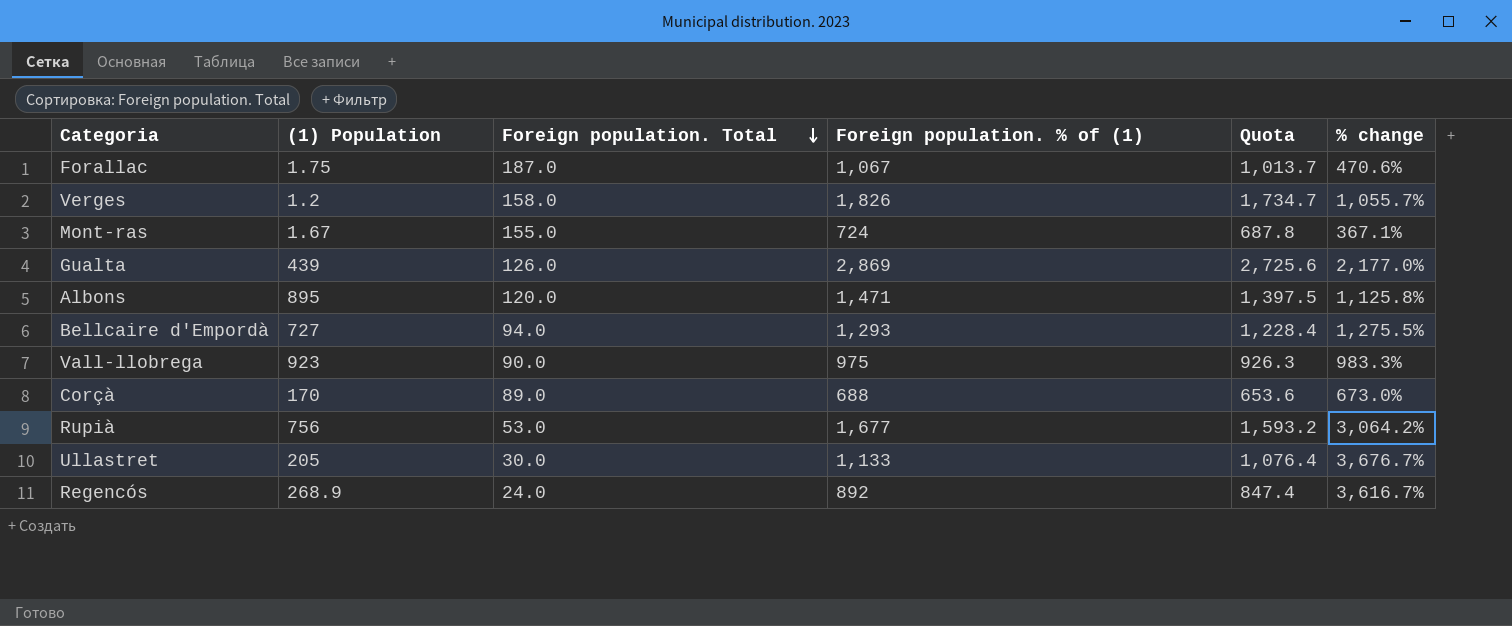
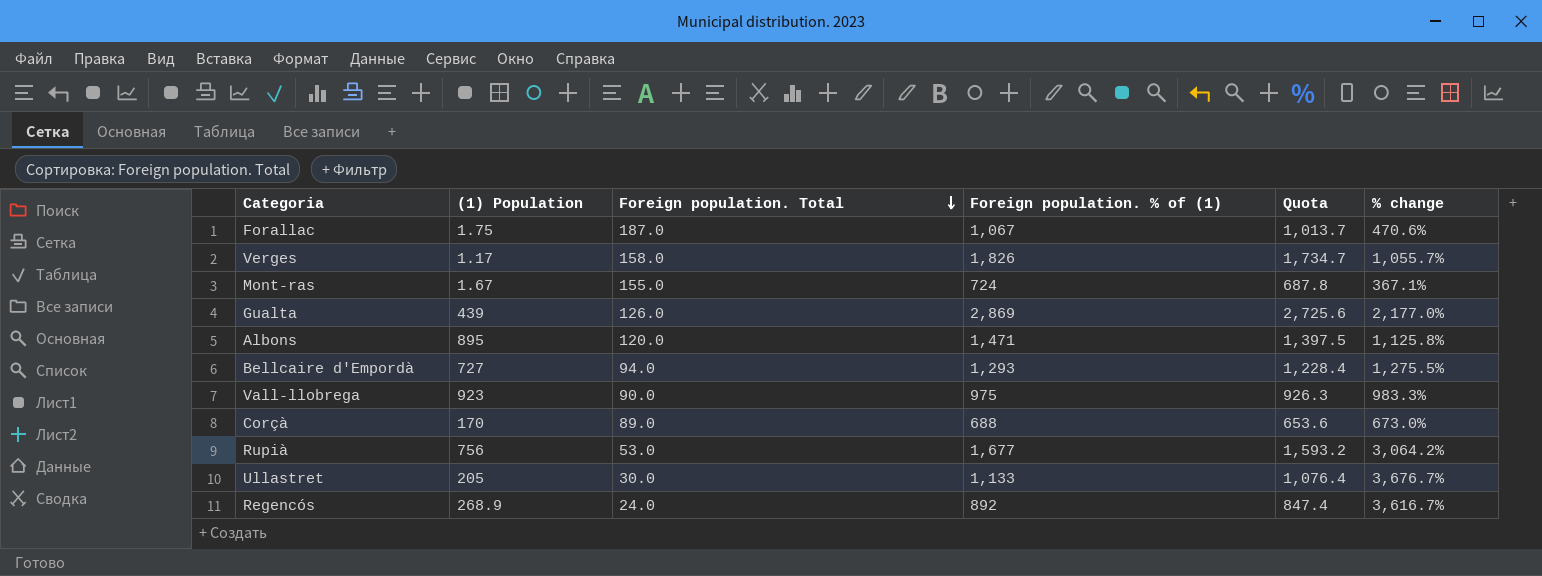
Verges | (1) Population: 1.2 -> 1.17

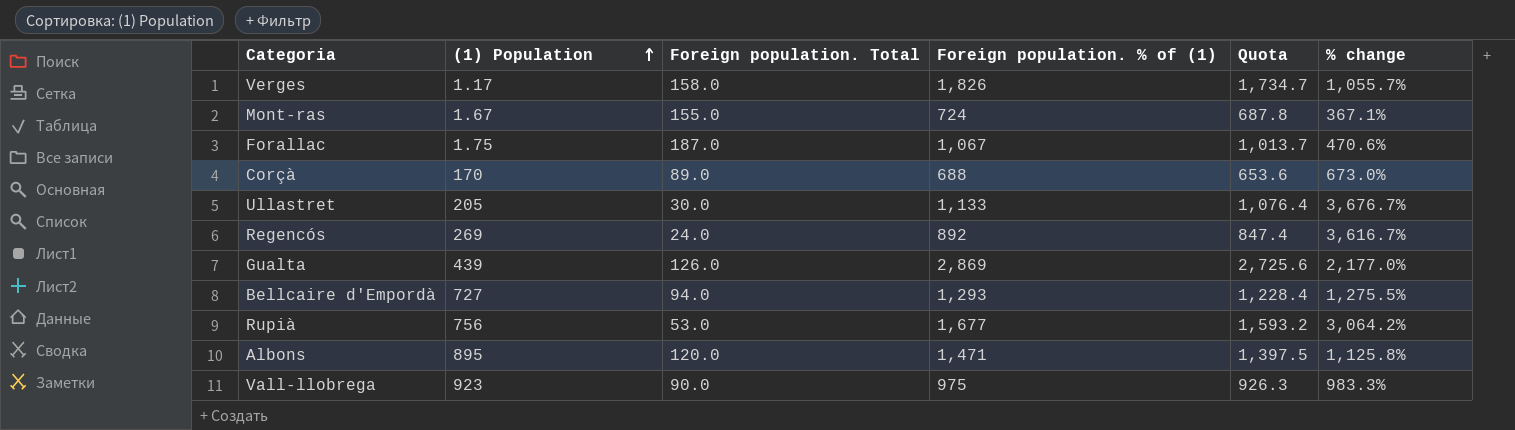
row order: Foreign population. Total descending -> (1) Population ascending
Regencós | (1) Population: 268.9 -> 269

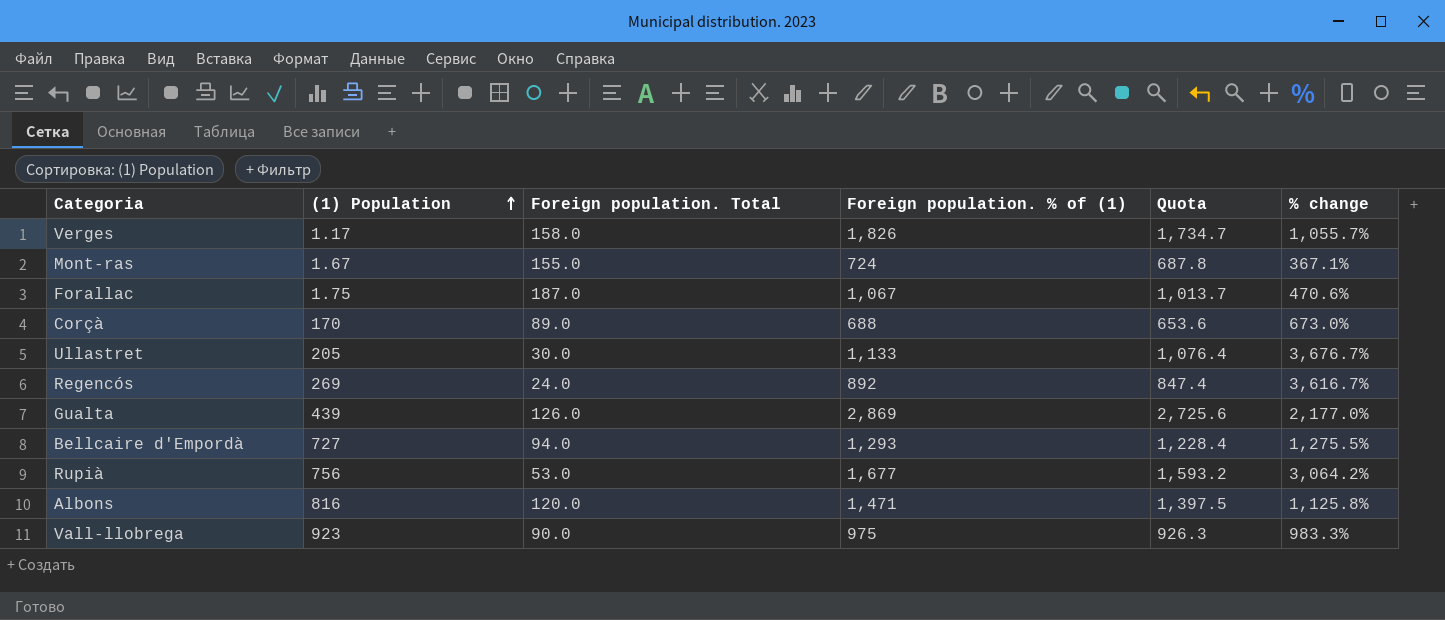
Albons | (1) Population: 895 -> 816

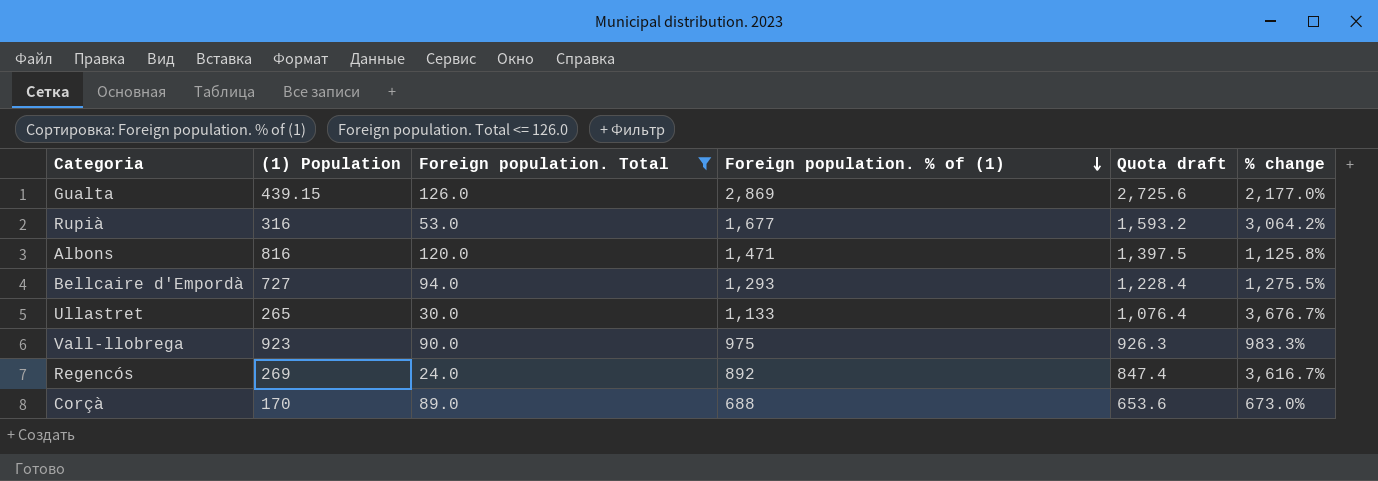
filter: none -> Foreign population. Total <= 126.0
row order: (1) Population ascending -> Foreign population. % of (1) descending
column name: Quota -> Quota draft
Gualta | (1) Population: 439 -> 439.15
Rupià | (1) Population: 756 -> 316
Ullastret | (1) Population: 205 -> 265

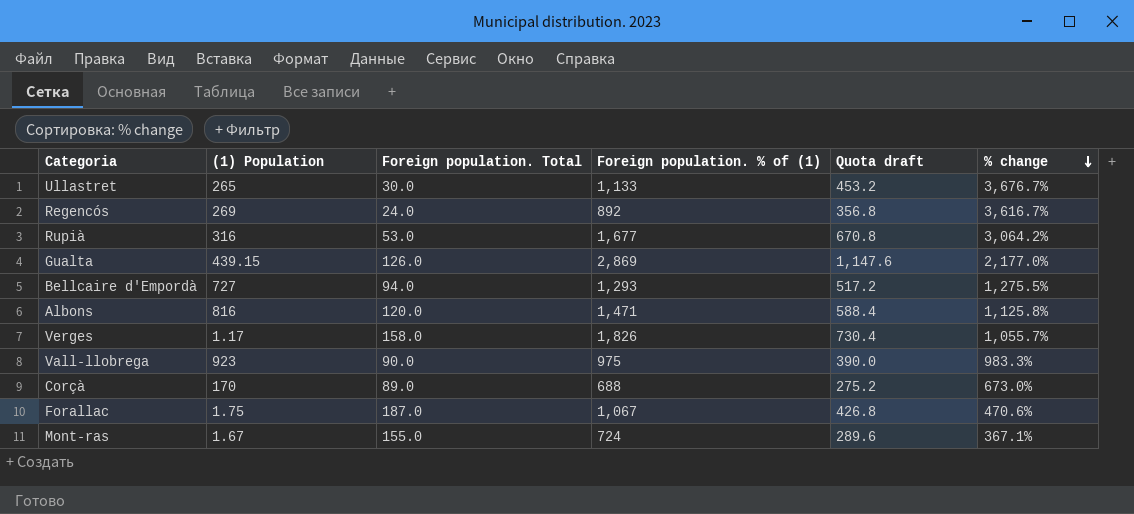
filter: Foreign population. Total <= 126.0 -> none
row order: Foreign population. % of (1) descending -> % change descending
column Quota draft | formula: [Foreign population. % of (1)] * 0.95 -> [Foreign population. % of (1)] * 0.4

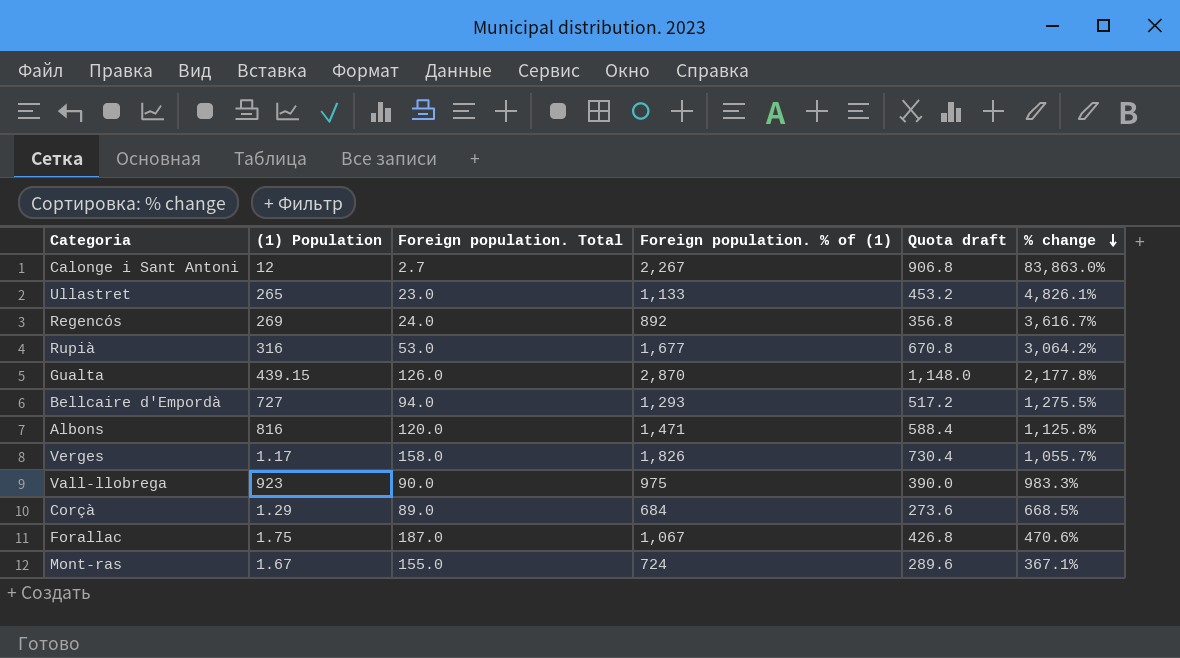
row Calonge i Sant Antoni: none -> 12 | 2.7 | 2,267 | 906.8 | 83,863.0%
Ullastret | Foreign population. Total: 30.0 -> 23.0
Ullastret | % change: 3,676.7% -> 4,826.1%
Gualta | Foreign population. % of (1): 2,869 -> 2,870
Gualta | Quota draft: 1,147.6 -> 1,148.0
Gualta | % change: 2,177.0% -> 2,177.8%
Corçà | (1) Population: 170 -> 1.29
Corçà | Foreign population. % of (1): 688 -> 684
Corçà | Quota draft: 275.2 -> 273.6
Corçà | % change: 673.0% -> 668.5%

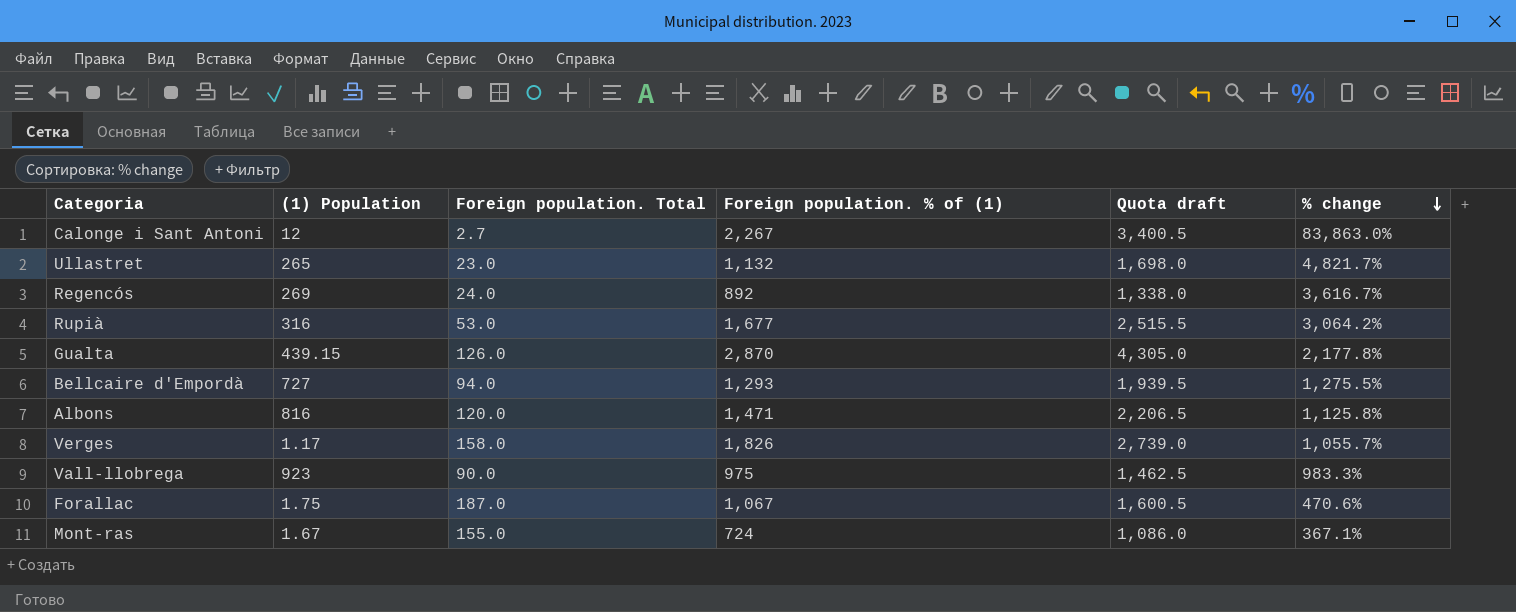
column Quota draft | formula: [Foreign population. % of (1)] * 0.4 -> [Foreign population. % of (1)] * 1.5
row Corçà: 1.29 | 89.0 | 684 | 273.6 | 668.5% -> none
Ullastret | Foreign population. % of (1): 1,133 -> 1,132
Ullastret | % change: 4,826.1% -> 4,821.7%

